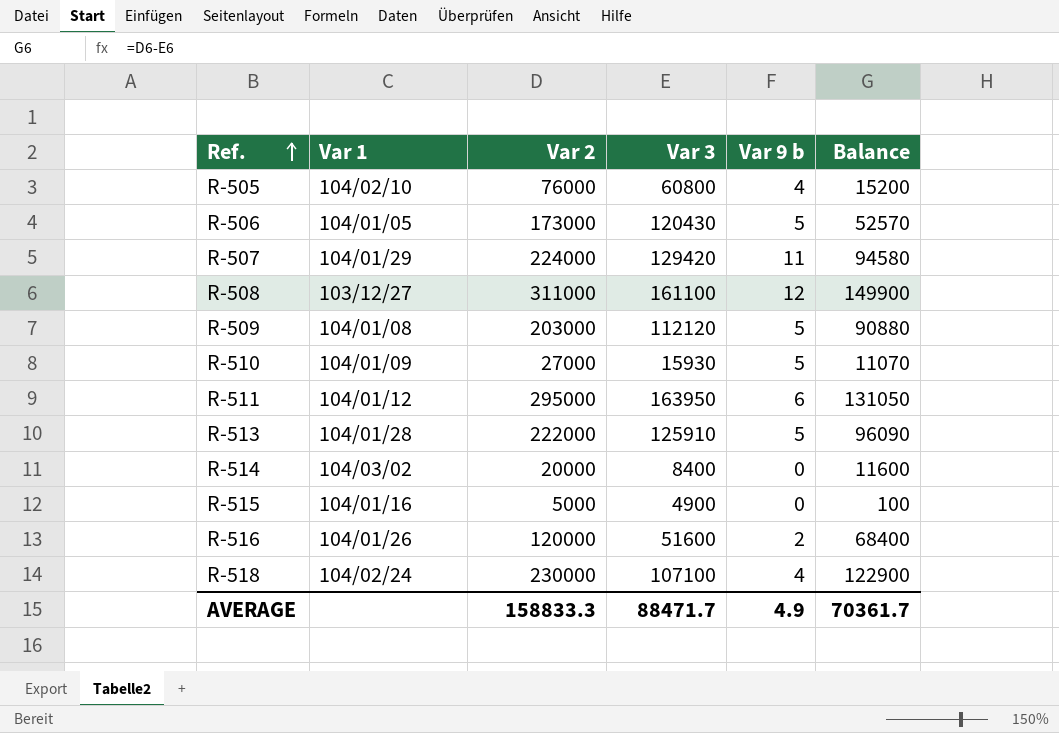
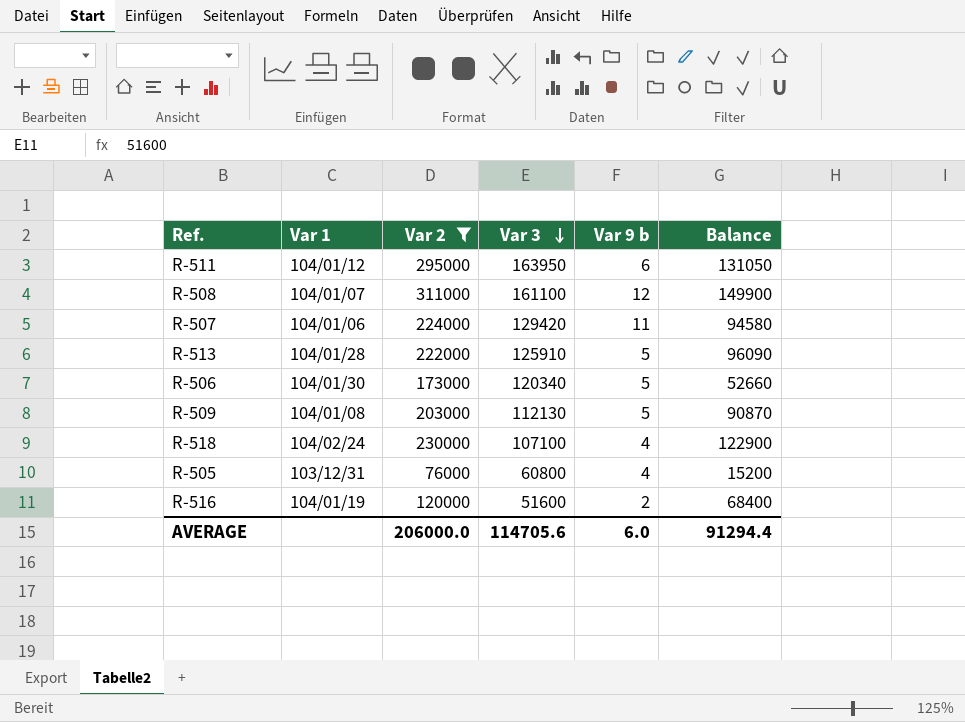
filter: none -> Var 2 >= 76000
row order: Ref. ascending -> Var 3 descending
R-508 | Var 1: 103/12/27 -> 104/01/07
R-507 | Var 1: 104/01/29 -> 104/01/06
R-506 | Var 1: 104/01/05 -> 104/01/30
R-506 | Var 3: 120430 -> 120340
R-506 | Balance: 52570 -> 52660
R-509 | Var 3: 112120 -> 112130
R-509 | Balance: 90880 -> 90870
R-505 | Var 1: 104/02/10 -> 103/12/31
R-516 | Var 1: 104/01/26 -> 104/01/19
AVERAGE | Var 2: 158833.3 -> 206000.0
AVERAGE | Var 3: 88471.7 -> 114705.6
AVERAGE | Var 9 b: 4.9 -> 6.0
AVERAGE | Balance: 70361.7 -> 91294.4

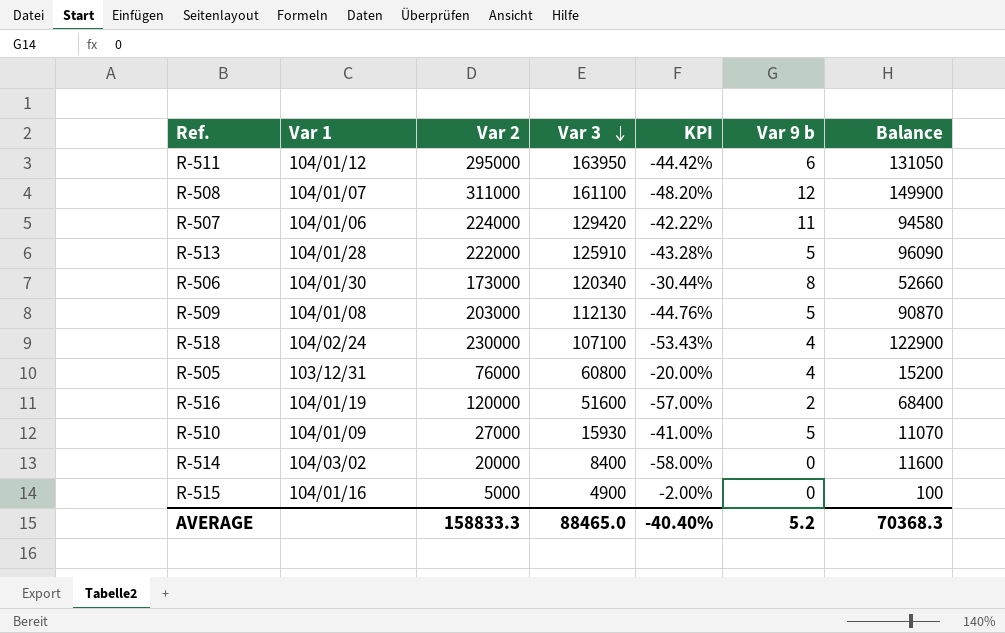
filter: Var 2 >= 76000 -> none
column KPI | formula: none -> ([Var 3] - [Var 2]) / [Var 2]
R-506 | Var 9 b: 5 -> 8
AVERAGE | Var 2: 206000.0 -> 158833.3
AVERAGE | Var 3: 114705.6 -> 88465.0
AVERAGE | Var 9 b: 6.0 -> 5.2
AVERAGE | Balance: 91294.4 -> 70368.3

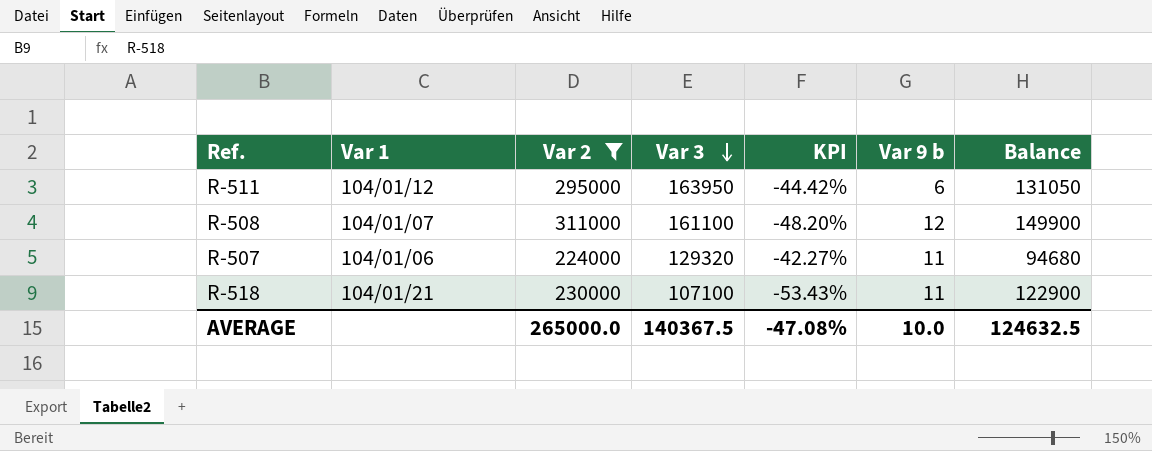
filter: none -> Var 2 >= 224000
R-507 | Var 3: 129420 -> 129320
R-507 | KPI: -42.22% -> -42.27%
R-507 | Balance: 94580 -> 94680
R-518 | Var 1: 104/02/24 -> 104/01/21
R-518 | Var 9 b: 4 -> 11
AVERAGE | Var 2: 158833.3 -> 265000.0
AVERAGE | Var 3: 88465.0 -> 140367.5
AVERAGE | KPI: -40.40% -> -47.08%
AVERAGE | Var 9 b: 5.2 -> 10.0
AVERAGE | Balance: 70368.3 -> 124632.5

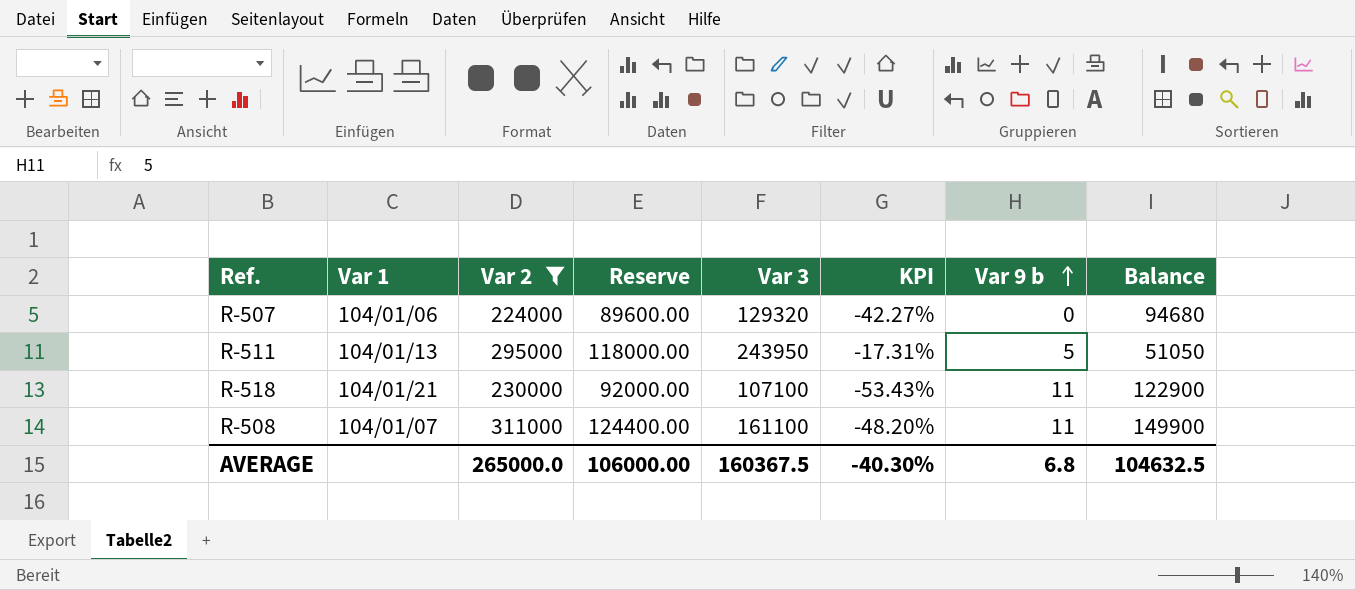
row order: Var 3 descending -> Var 9 b ascending
column Reserve | formula: none -> [Var 2] * 0.4
R-507 | Var 9 b: 11 -> 0
R-511 | Var 1: 104/01/12 -> 104/01/13
R-511 | Var 3: 163950 -> 243950
R-511 | KPI: -44.42% -> -17.31%
R-511 | Var 9 b: 6 -> 5
R-511 | Balance: 131050 -> 51050
R-508 | Var 9 b: 12 -> 11
AVERAGE | Var 3: 140367.5 -> 160367.5
AVERAGE | KPI: -47.08% -> -40.30%
AVERAGE | Var 9 b: 10.0 -> 6.8
AVERAGE | Balance: 124632.5 -> 104632.5

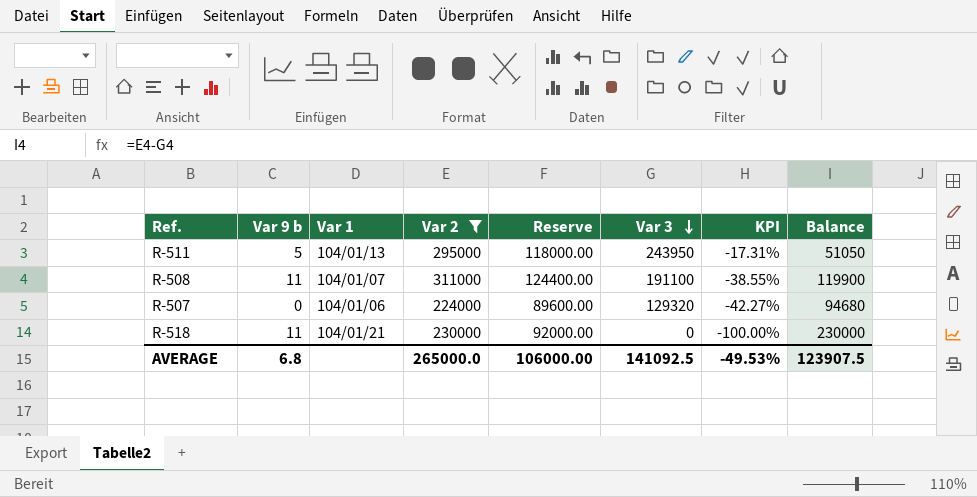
row order: Var 9 b ascending -> Var 3 descending
column Var 9 b | position: 7 -> 2
R-508 | Var 3: 161100 -> 191100
R-508 | KPI: -48.20% -> -38.55%
R-508 | Balance: 149900 -> 119900
R-518 | Var 3: 107100 -> 0
R-518 | KPI: -53.43% -> -100.00%
R-518 | Balance: 122900 -> 230000
AVERAGE | Var 3: 160367.5 -> 141092.5
AVERAGE | KPI: -40.30% -> -49.53%
AVERAGE | Balance: 104632.5 -> 123907.5

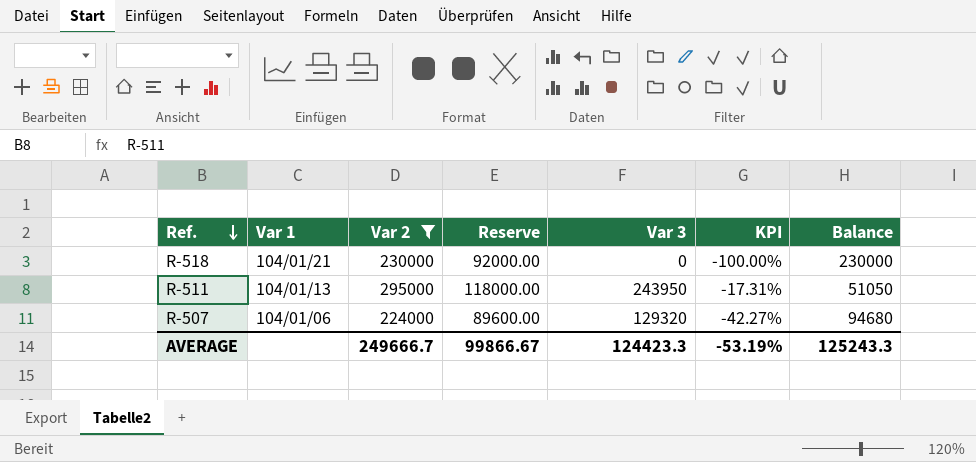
row order: Var 3 descending -> Ref. descending
column Var 9 b | position: 2 -> none
row R-508: 11 | 104/01/07 | 311000 | 124400.00 | 191100 | -38.55% | 119900 -> none
AVERAGE | Var 2: 265000.0 -> 249666.7
AVERAGE | Reserve: 106000.00 -> 99866.67
AVERAGE | Var 3: 141092.5 -> 124423.3
AVERAGE | KPI: -49.53% -> -53.19%
AVERAGE | Balance: 123907.5 -> 125243.3

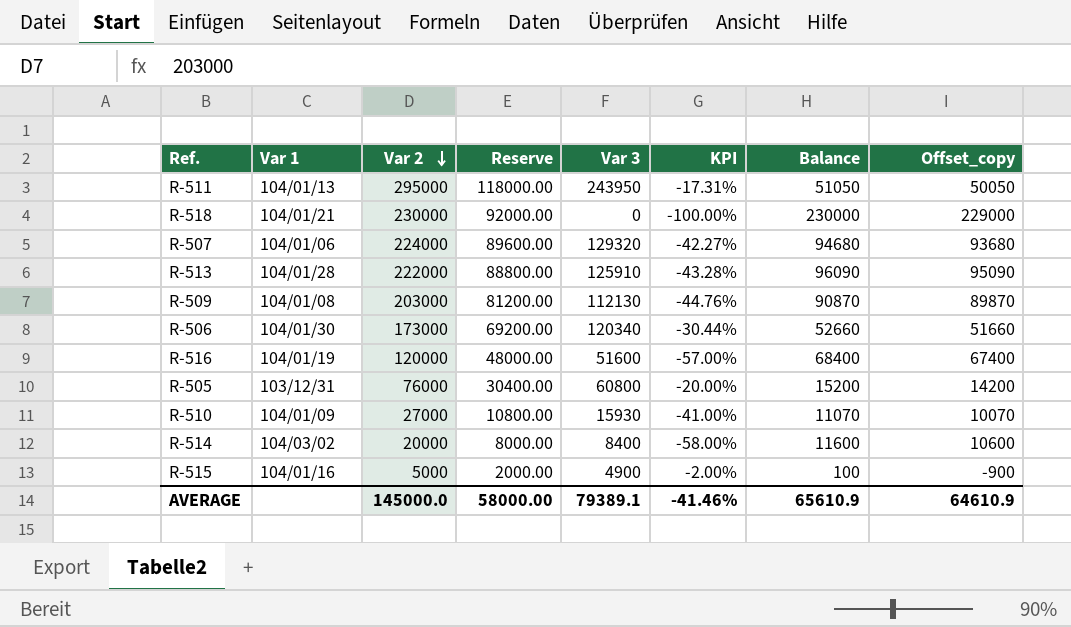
filter: Var 2 >= 224000 -> none
row order: Ref. descending -> Var 2 descending
column Offset_copy | formula: none -> [Balance] - 1000
AVERAGE | Var 2: 249666.7 -> 145000.0
AVERAGE | Reserve: 99866.67 -> 58000.00
AVERAGE | Var 3: 124423.3 -> 79389.1
AVERAGE | KPI: -53.19% -> -41.46%
AVERAGE | Balance: 125243.3 -> 65610.9

